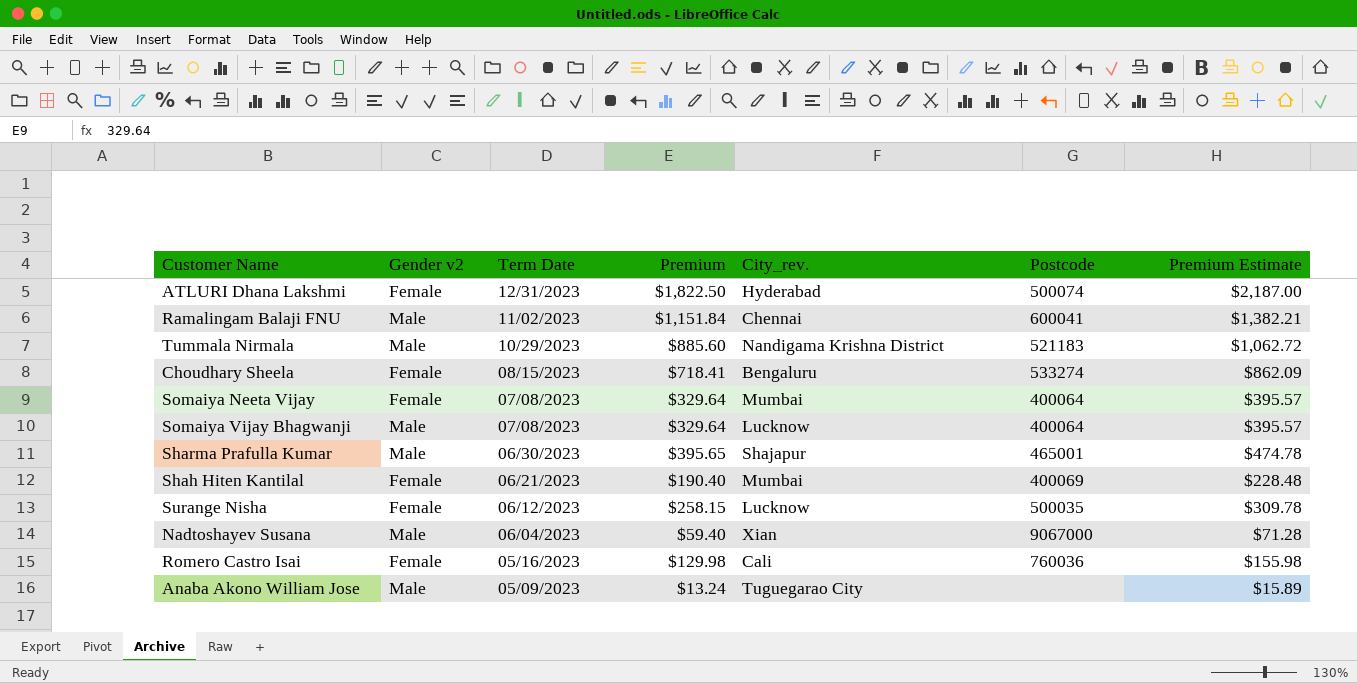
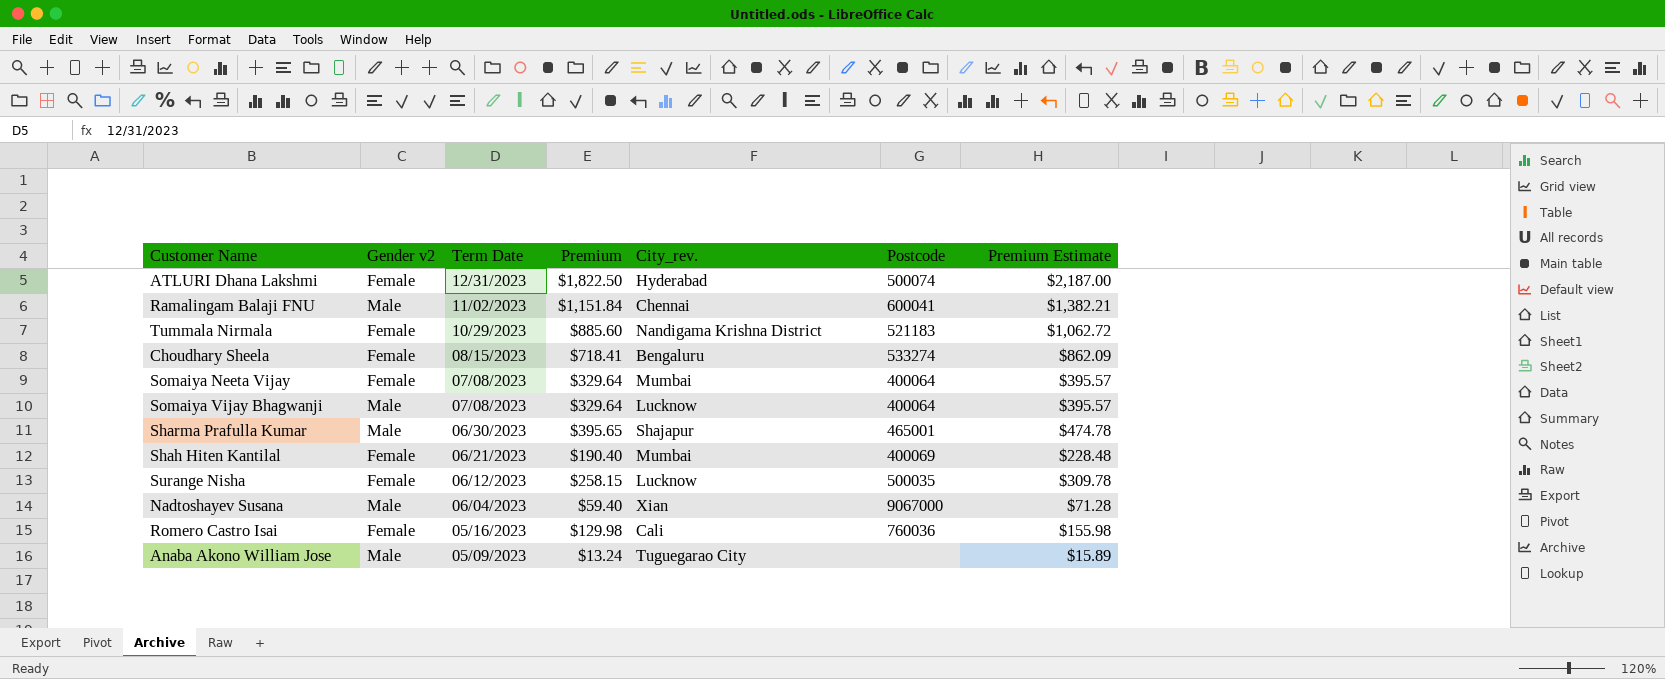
Tummala Nirmala | Gender v2: Male -> Female

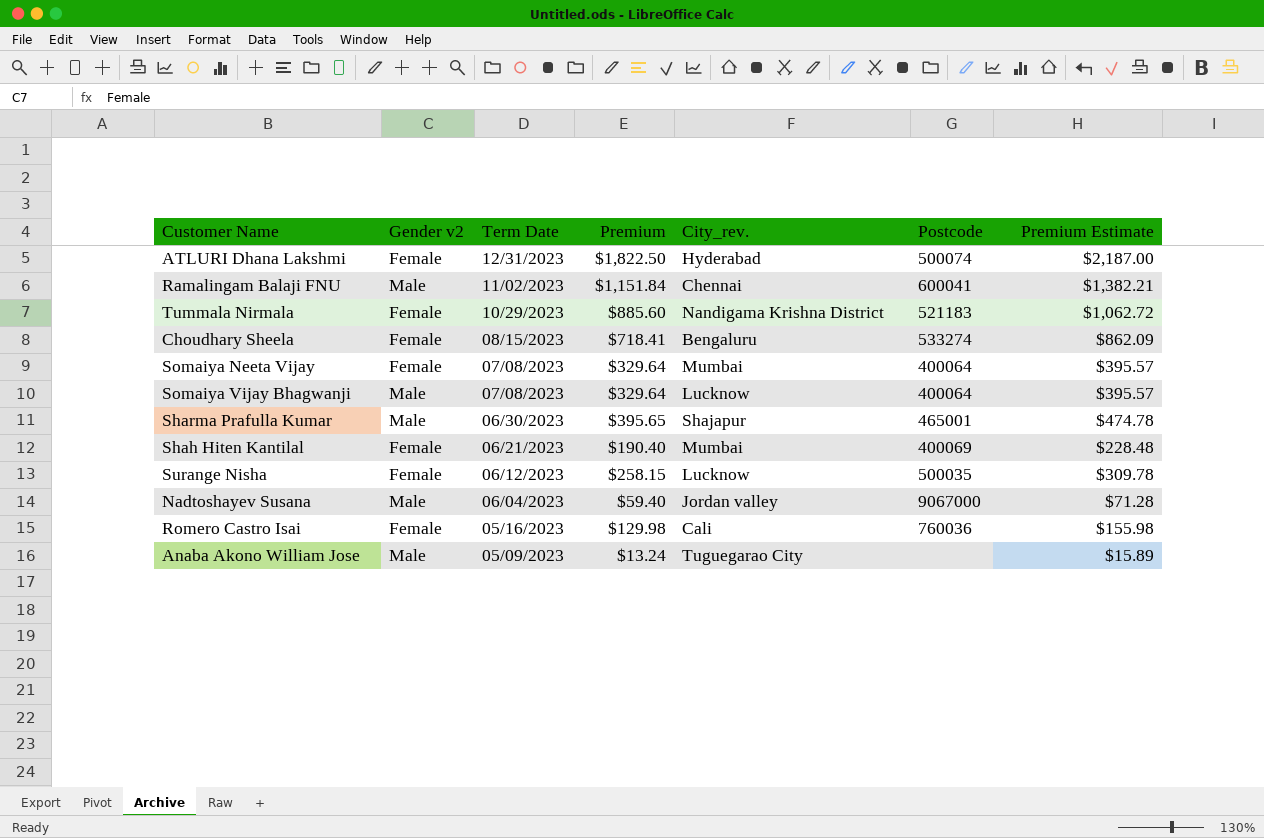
Nadtoshayev Susana | City_rev.: Xian -> Jordan valley

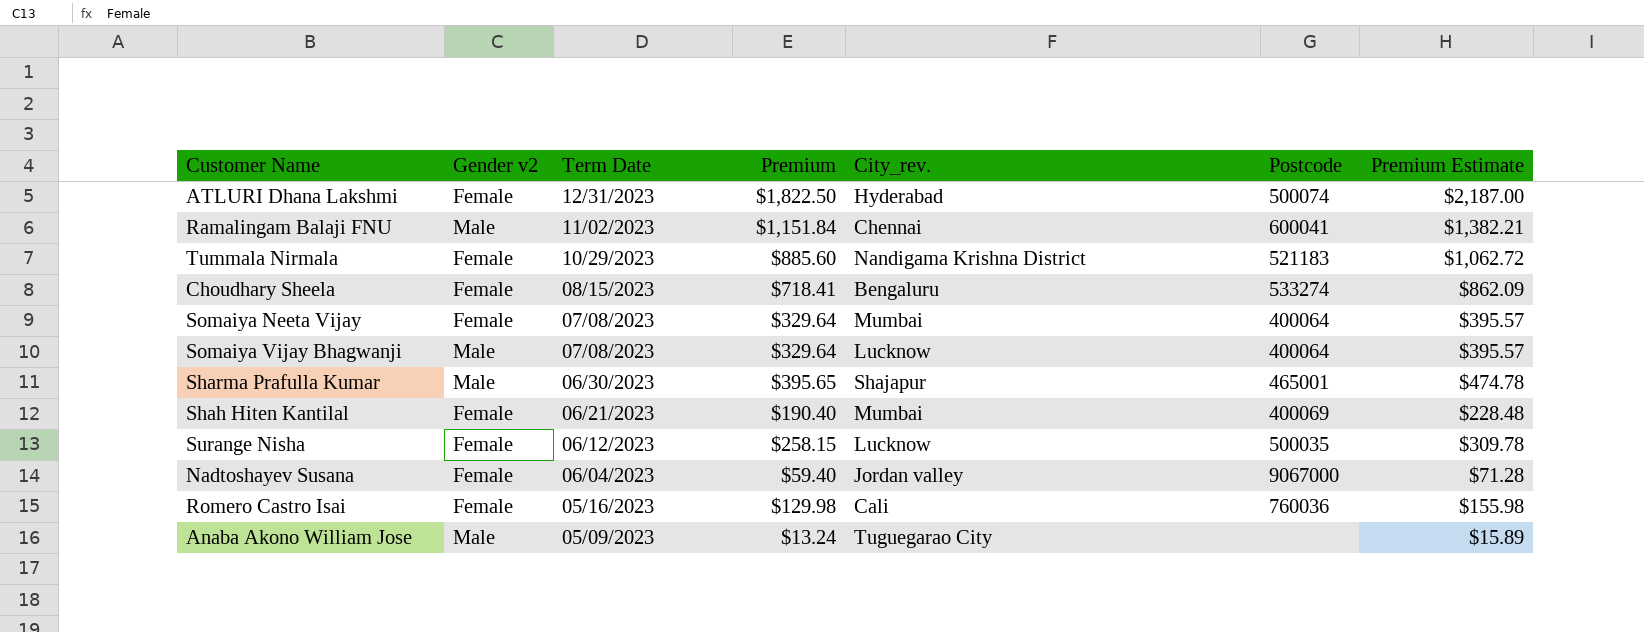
Nadtoshayev Susana | Gender v2: Male -> Female

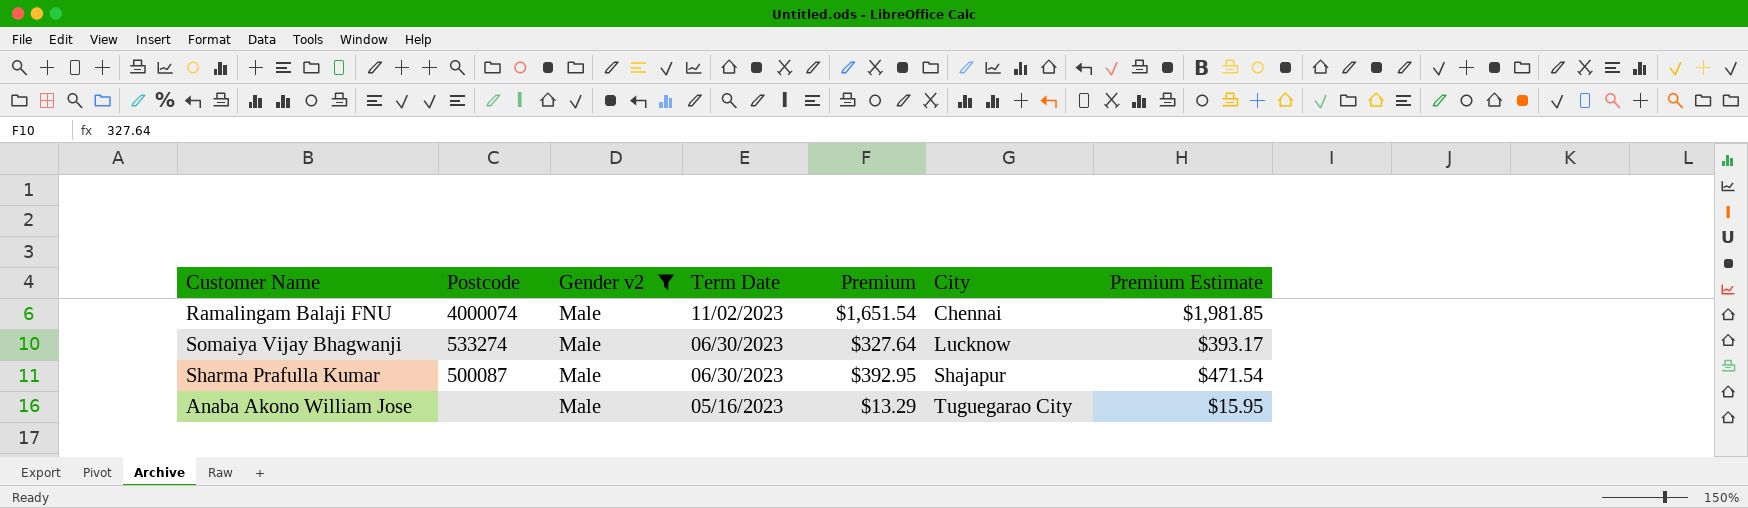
filter: none -> Gender v2 = Male
column Postcode | position: 6 -> 2
column name: City_rev. -> City
Ramalingam Balaji FNU | Postcode: 600041 -> 4000074
Ramalingam Balaji FNU | Premium: $1,151.84 -> $1,651.54
Ramalingam Balaji FNU | Premium Estimate: $1,382.21 -> $1,981.85
Somaiya Vijay Bhagwanji | Postcode: 400064 -> 533274
Somaiya Vijay Bhagwanji | Term Date: 07/08/2023 -> 06/30/2023
Somaiya Vijay Bhagwanji | Premium: $329.64 -> $327.64
Somaiya Vijay Bhagwanji | Premium Estimate: $395.57 -> $393.17
Sharma Prafulla Kumar | Postcode: 465001 -> 500087
Sharma Prafulla Kumar | Premium: $395.65 -> $392.95
Sharma Prafulla Kumar | Premium Estimate: $474.78 -> $471.54
Anaba Akono William Jose | Term Date: 05/09/2023 -> 05/16/2023
Anaba Akono William Jose | Premium: $13.24 -> $13.29
Anaba Akono William Jose | Premium Estimate: $15.89 -> $15.95

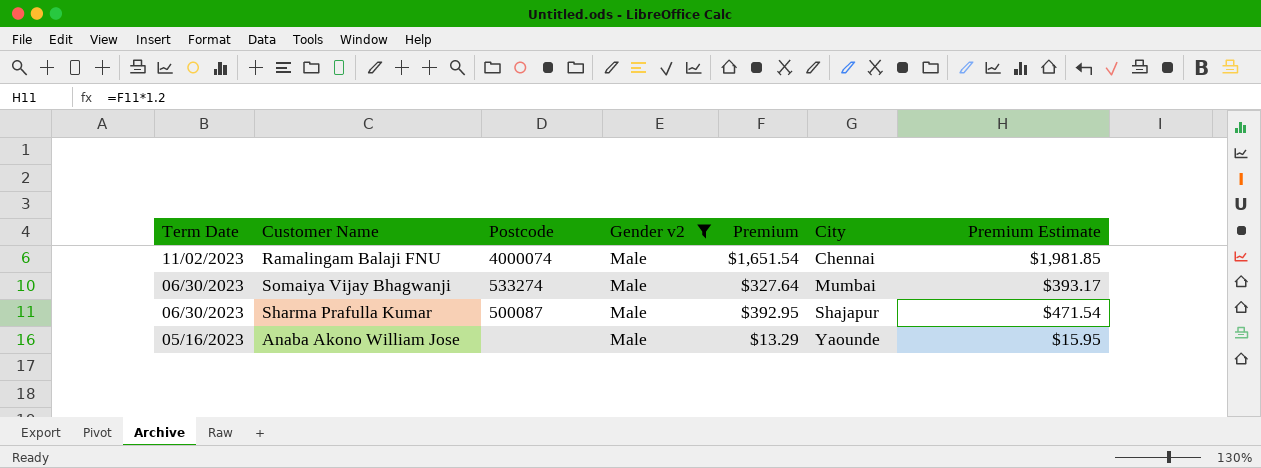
column Term Date | position: 4 -> 1
Somaiya Vijay Bhagwanji | City: Lucknow -> Mumbai
Anaba Akono William Jose | City: Tuguegarao City -> Yaounde

